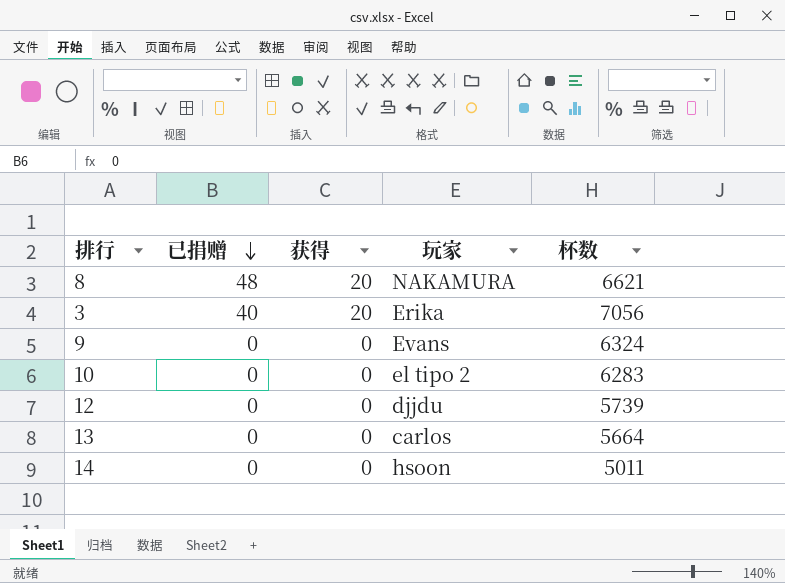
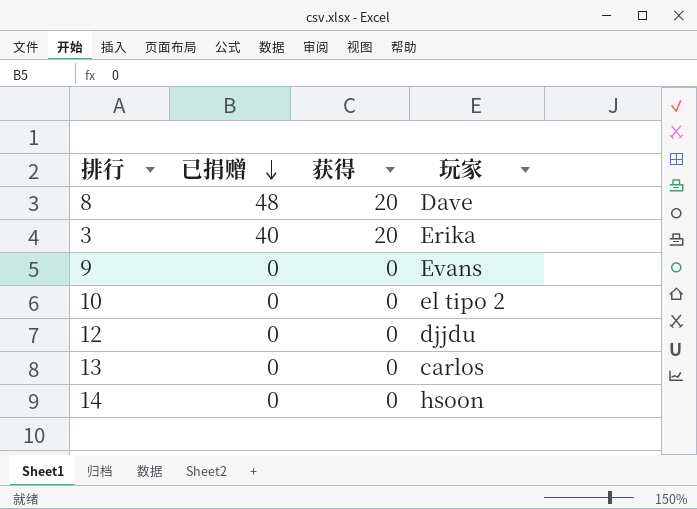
column 杯数 | position: 5 -> none
8 | 玩家: NAKAMURA -> Dave

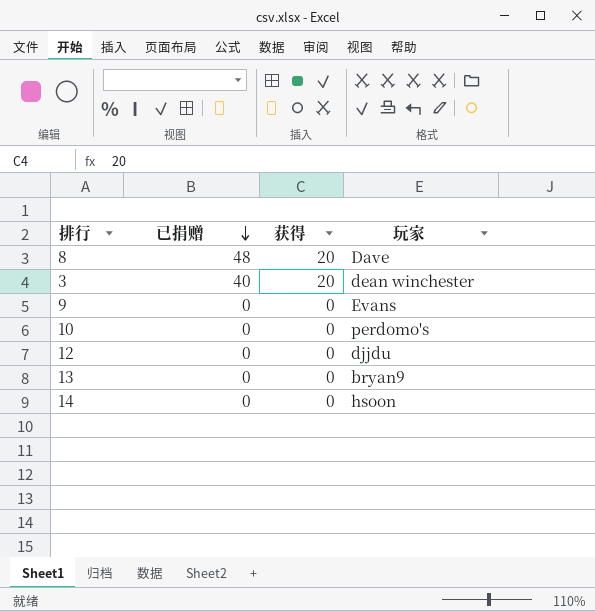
3 | 玩家: Erika -> dean winchester
10 | 玩家: el tipo 2 -> perdomo's
13 | 玩家: carlos -> bryan9

